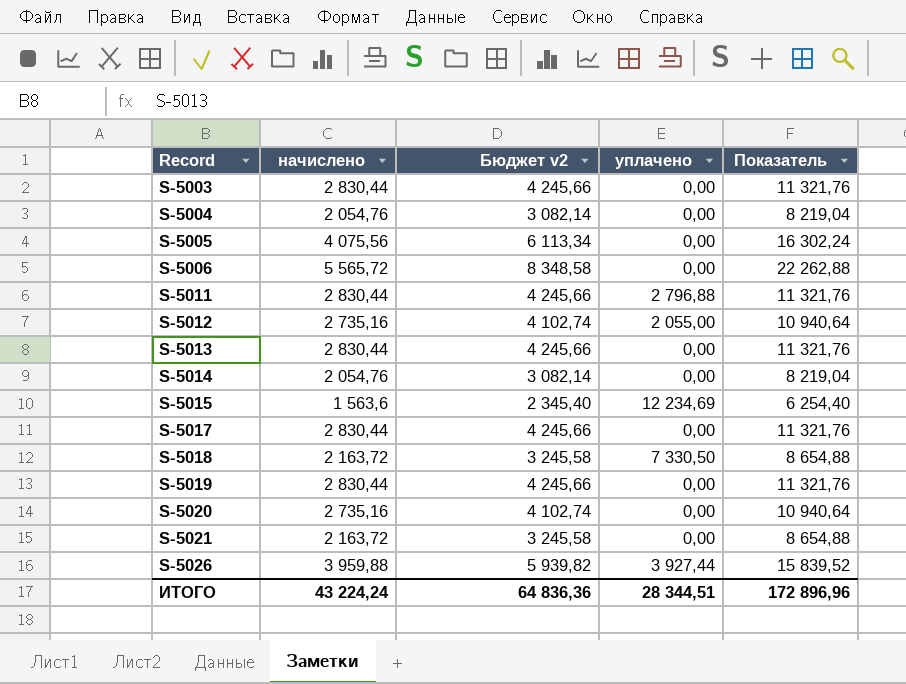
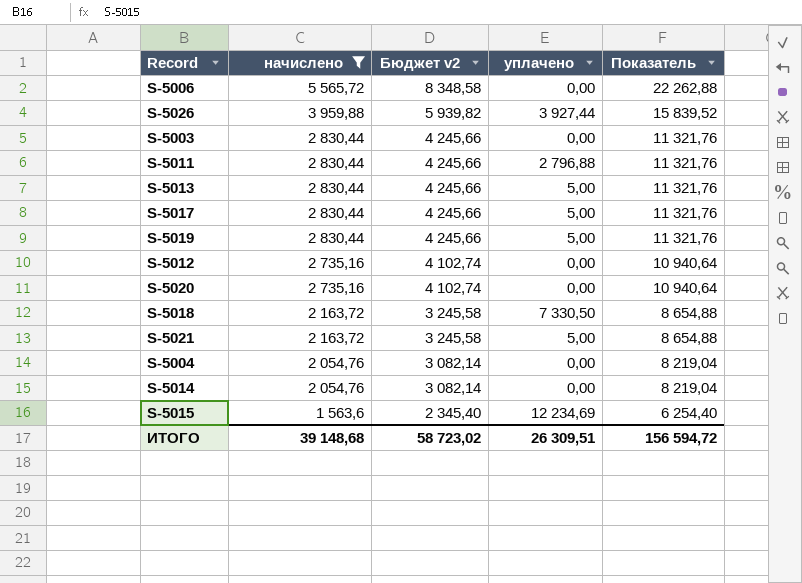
filter: none -> начислено != 4 075,56
row order: Record ascending -> начислено descending
S-5013 | уплачено: 0,00 -> 5,00
S-5017 | уплачено: 0,00 -> 5,00
S-5019 | уплачено: 0,00 -> 5,00
S-5012 | уплачено: 2 055,00 -> 0,00
S-5021 | уплачено: 0,00 -> 5,00
ИТОГО | начислено: 43 224,24 -> 39 148,68
ИТОГО | Бюджет v2: 64 836,36 -> 58 723,02
ИТОГО | уплачено: 28 344,51 -> 26 309,51
ИТОГО | Показатель: 172 896,96 -> 156 594,72

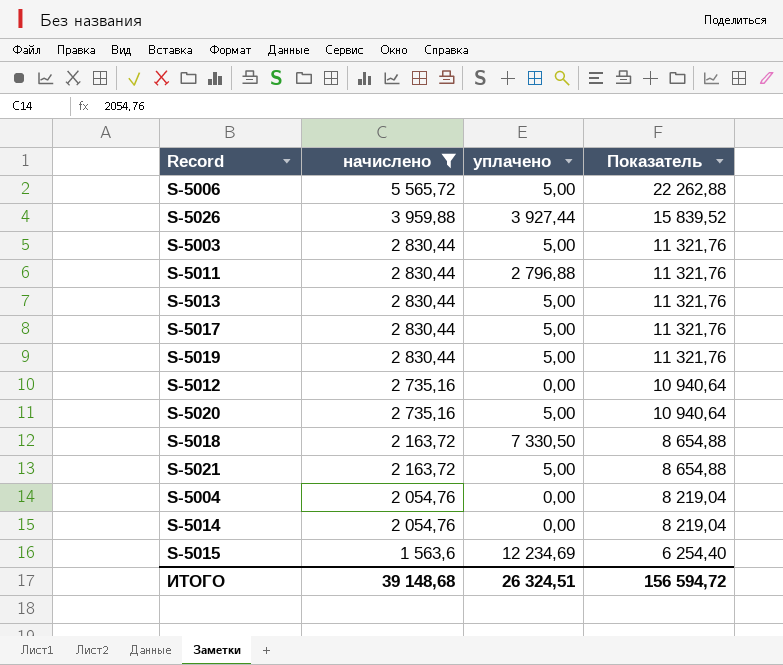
column Бюджет v2 | formula: [начислено] * 1,5 -> none
S-5006 | уплачено: 0,00 -> 5,00
S-5003 | уплачено: 0,00 -> 5,00
S-5020 | уплачено: 0,00 -> 5,00
ИТОГО | уплачено: 26 309,51 -> 26 324,51

